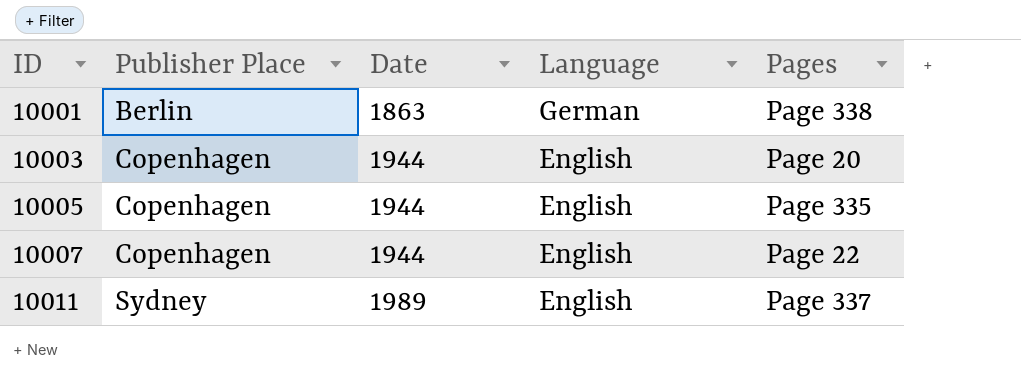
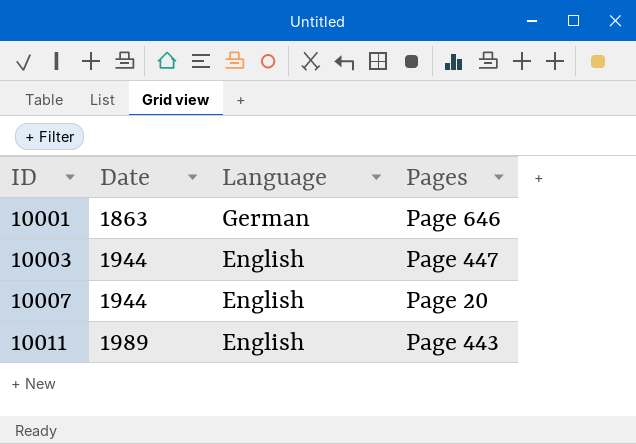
column Publisher Place | position: 2 -> none
row 10005: Copenhagen | 1944 | English | Page 335 -> none
10001 | Pages: Page 338 -> Page 646
10003 | Pages: Page 20 -> Page 447
10007 | Pages: Page 22 -> Page 20
10011 | Pages: Page 337 -> Page 443

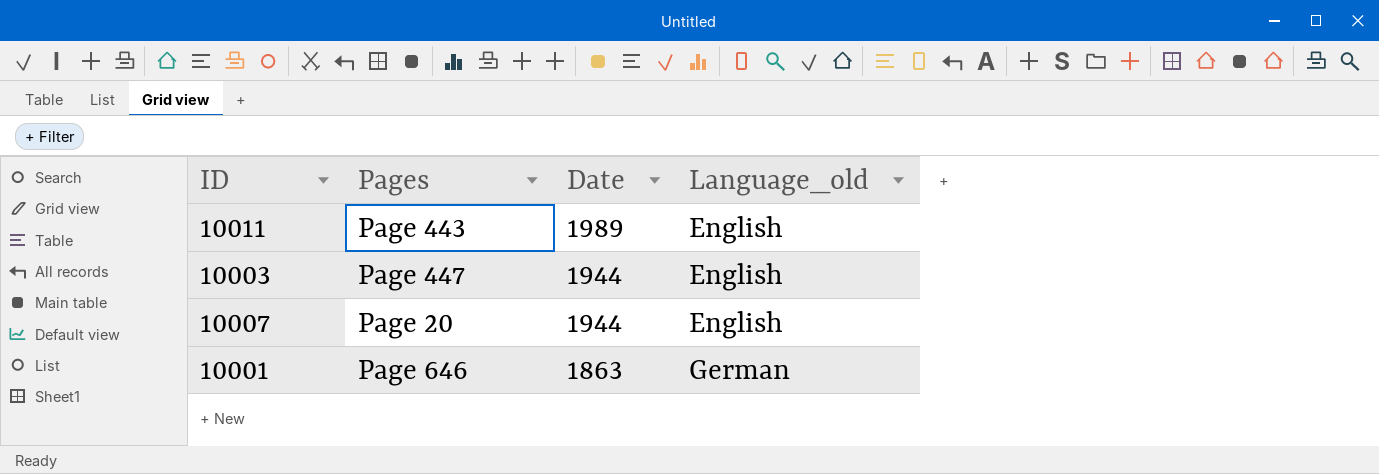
row order: ID ascending -> Date descending
column Pages | position: 4 -> 2
column name: Language -> Language_old

